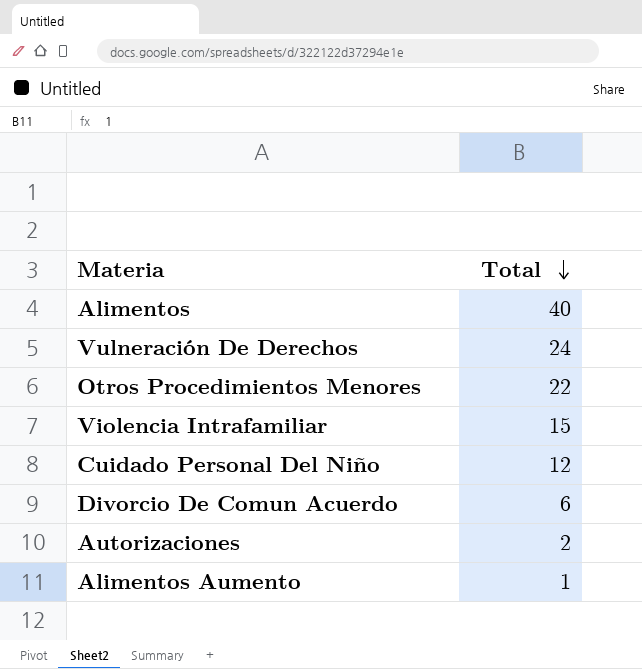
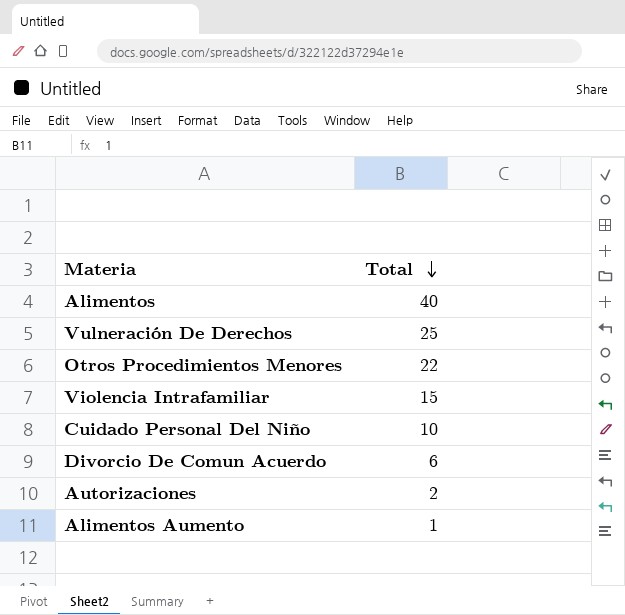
Vulneración De Derechos | Total: 24 -> 25
Cuidado Personal Del Niño | Total: 12 -> 10

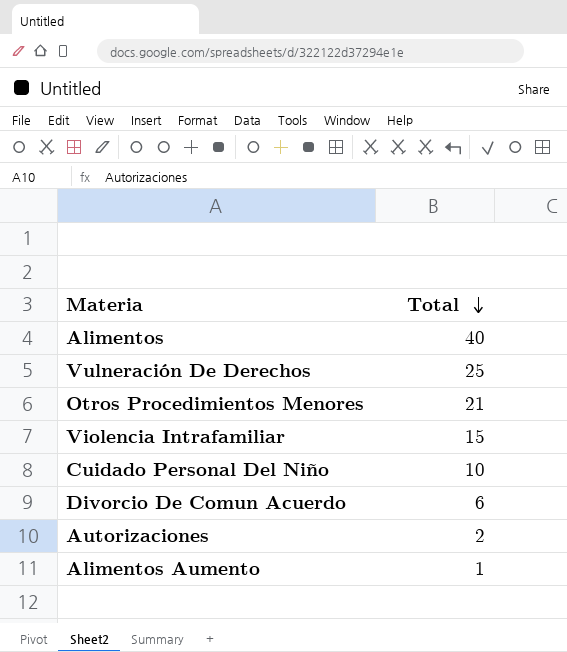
Otros Procedimientos Menores | Total: 22 -> 21

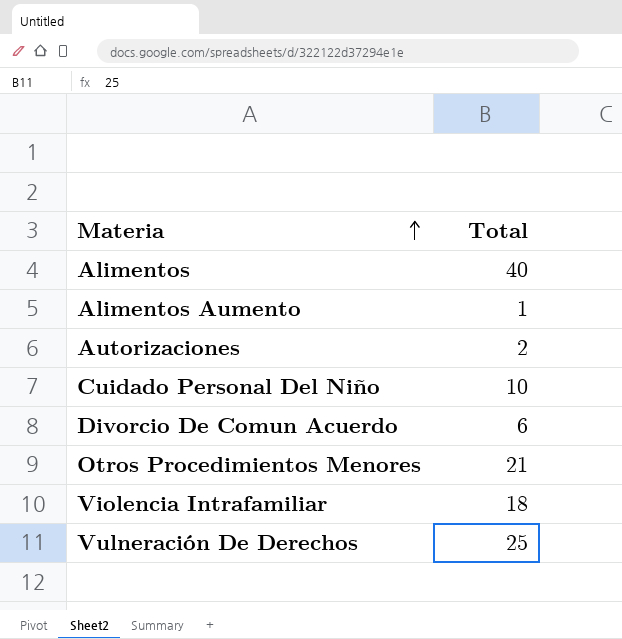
row order: Total descending -> Materia ascending
Violencia Intrafamiliar | Total: 15 -> 18

